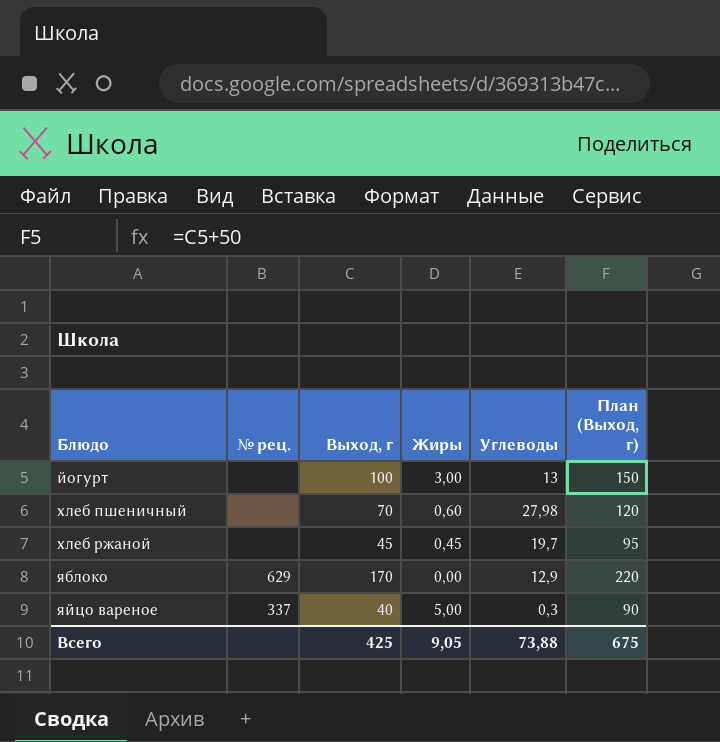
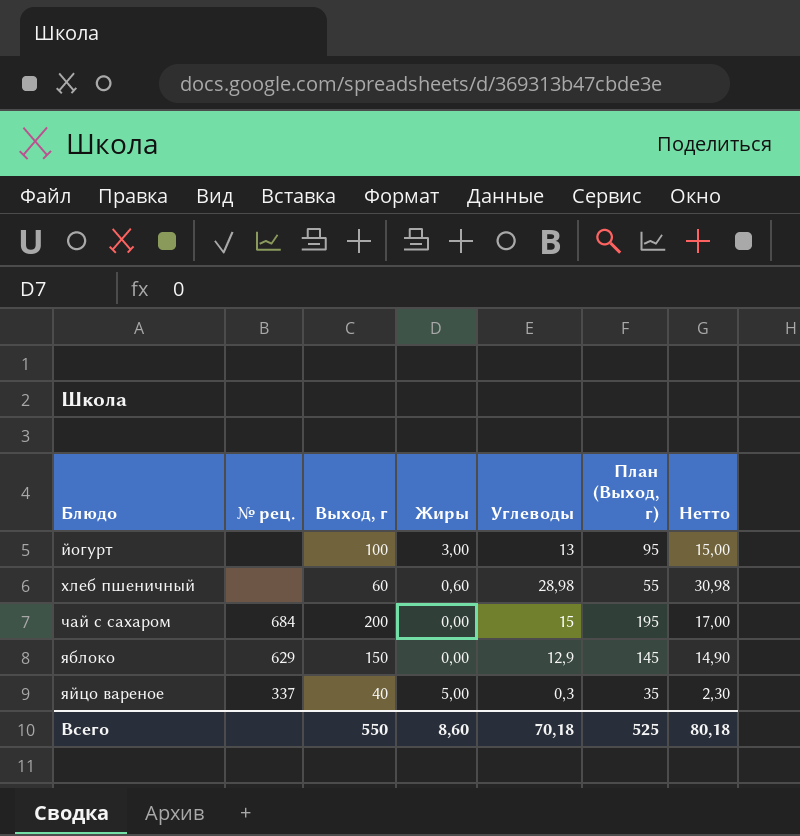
column План (Выход, г) | formula: [Выход, г] + 50 -> [Выход, г] - 5
column Нетто | formula: none -> [Углеводы] + 2
row хлеб ржаной: none | 45 | 0,45 | 19,7 | 95 -> none
хлеб пшеничный | Выход, г: 70 -> 60
хлеб пшеничный | Углеводы: 27,98 -> 28,98
row чай с сахаром: none -> 684 | 200 | 0,00 | 15 | 195 | 17,00
яблоко | Выход, г: 170 -> 150
Всего | Выход, г: 425 -> 550
Всего | Жиры: 9,05 -> 8,60
Всего | Углеводы: 73,88 -> 70,18
Всего | План (Выход, г): 675 -> 525

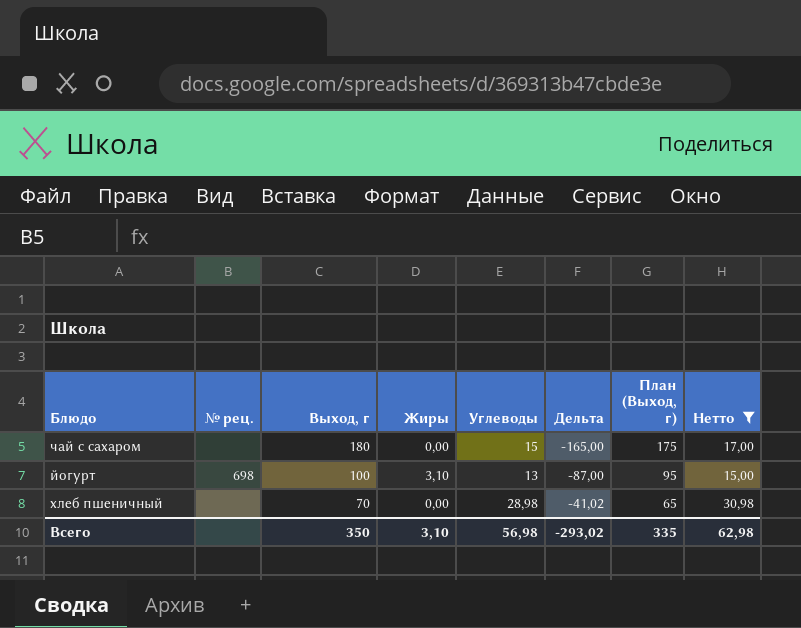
filter: none -> Нетто >= 15,00
row order: Блюдо ascending -> Выход, г descending
column Дельта | formula: none -> [Углеводы] - [Выход, г]
чай с сахаром | № рец.: 684 -> none
чай с сахаром | Выход, г: 200 -> 180
чай с сахаром | План (Выход, г): 195 -> 175
йогурт | № рец.: none -> 698
йогурт | Жиры: 3,00 -> 3,10
хлеб пшеничный | Выход, г: 60 -> 70
хлеб пшеничный | Жиры: 0,60 -> 0,00
хлеб пшеничный | План (Выход, г): 55 -> 65
Всего | Выход, г: 550 -> 350
Всего | Жиры: 8,60 -> 3,10
Всего | Углеводы: 70,18 -> 56,98
Всего | План (Выход, г): 525 -> 335
Всего | Нетто: 80,18 -> 62,98

